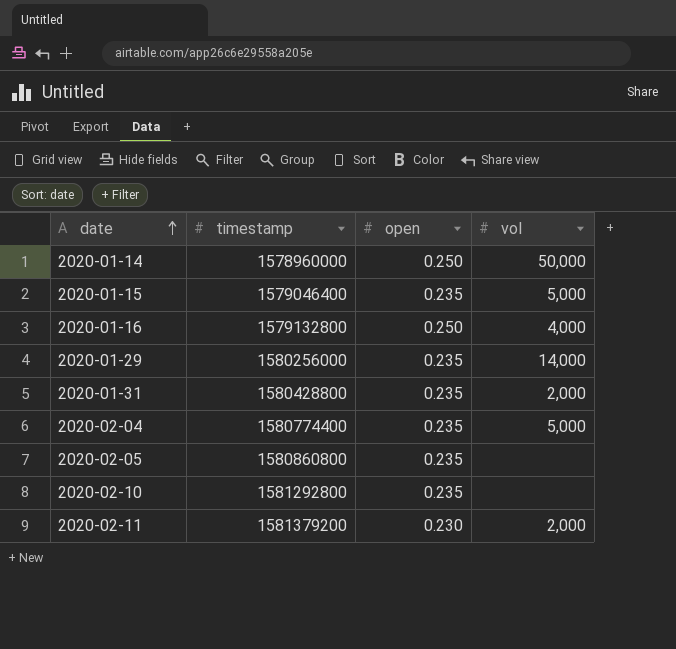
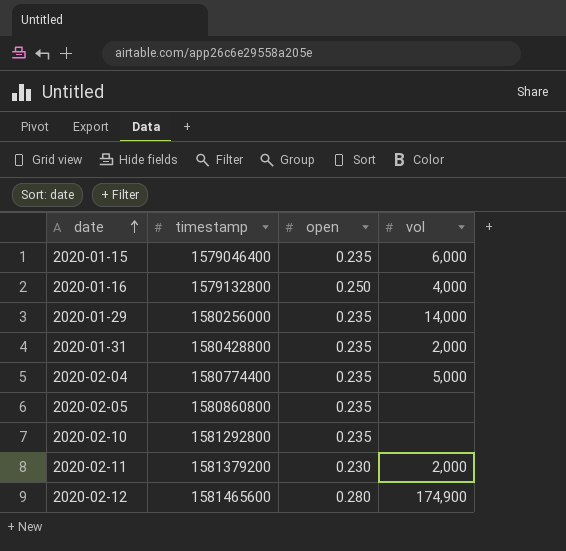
row 2020-01-14: 1578960000 | 0.250 | 50,000 -> none
2020-01-15 | vol: 5,000 -> 6,000
row 2020-02-12: none -> 1581465600 | 0.280 | 174,900

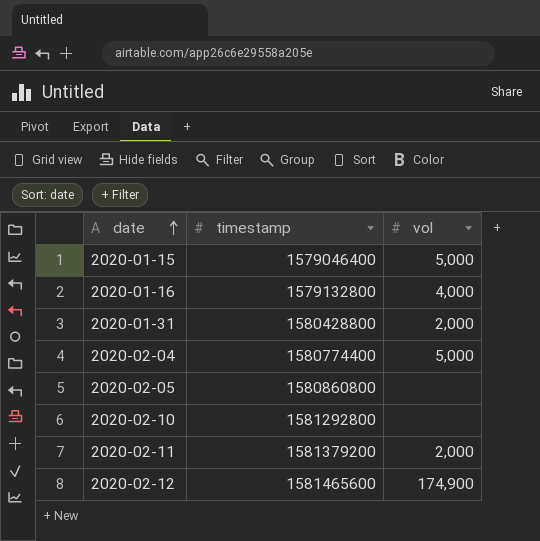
column open | position: 3 -> none
row 2020-01-29: 1580256000 | 0.235 | 14,000 -> none
2020-01-15 | vol: 6,000 -> 5,000

